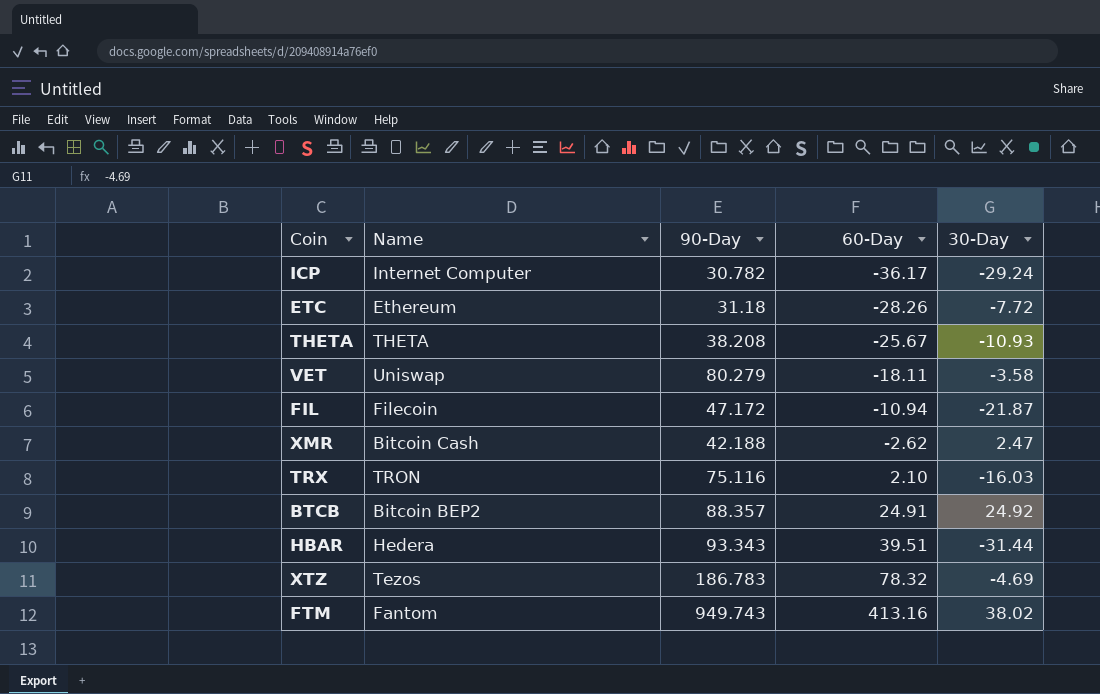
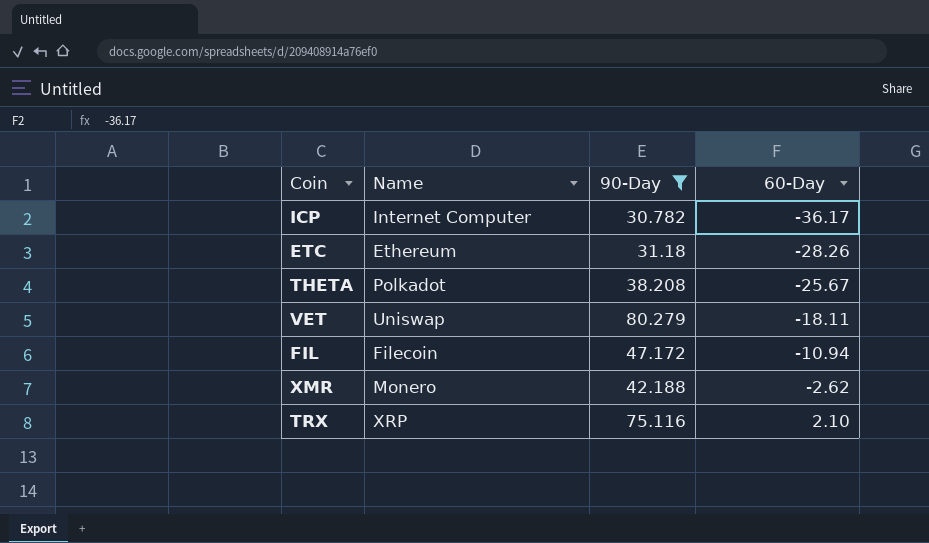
filter: none -> 90-Day <= 80.279
column 30-Day | position: 5 -> none
THETA | Name: THETA -> Polkadot
XMR | Name: Bitcoin Cash -> Monero
TRX | Name: TRON -> XRP

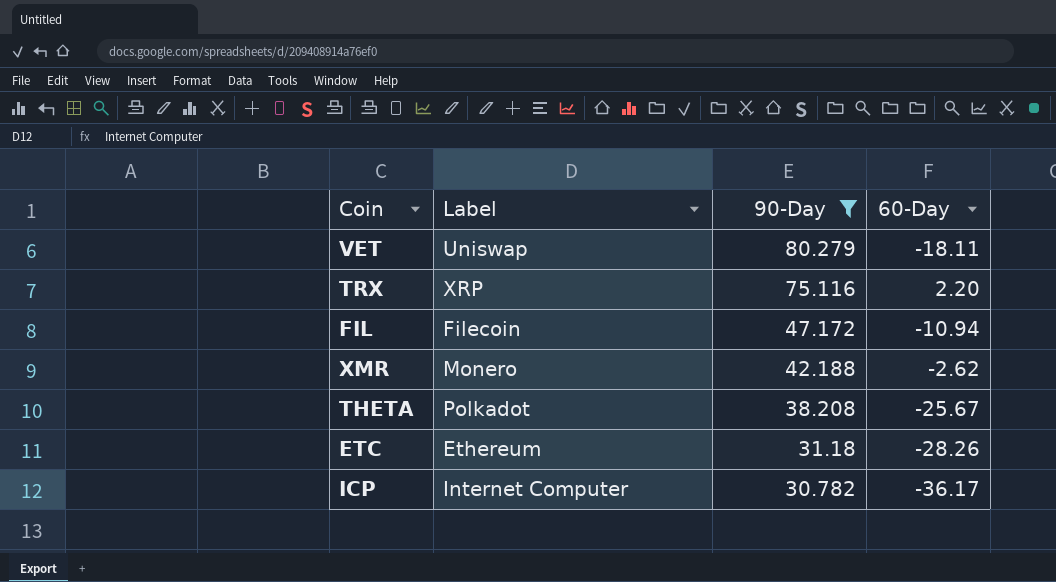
row order: 60-Day ascending -> 90-Day descending
column name: Name -> Label
TRX | 60-Day: 2.10 -> 2.20

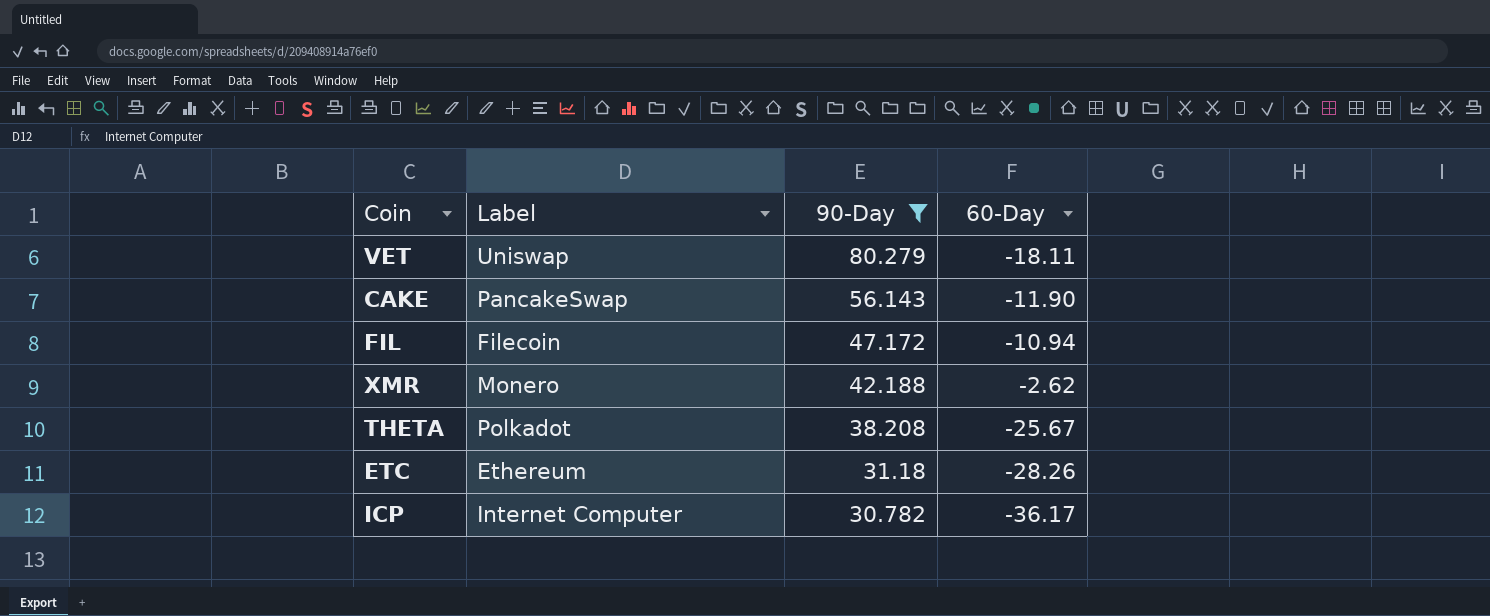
row TRX: XRP | 75.116 | 2.20 -> none
row CAKE: none -> PancakeSwap | 56.143 | -11.90

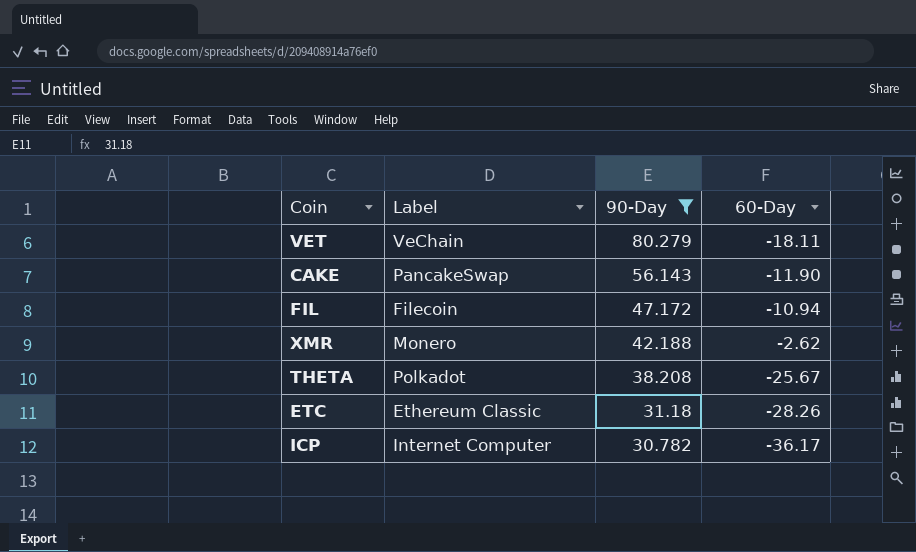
VET | Label: Uniswap -> VeChain
ETC | Label: Ethereum -> Ethereum Classic

